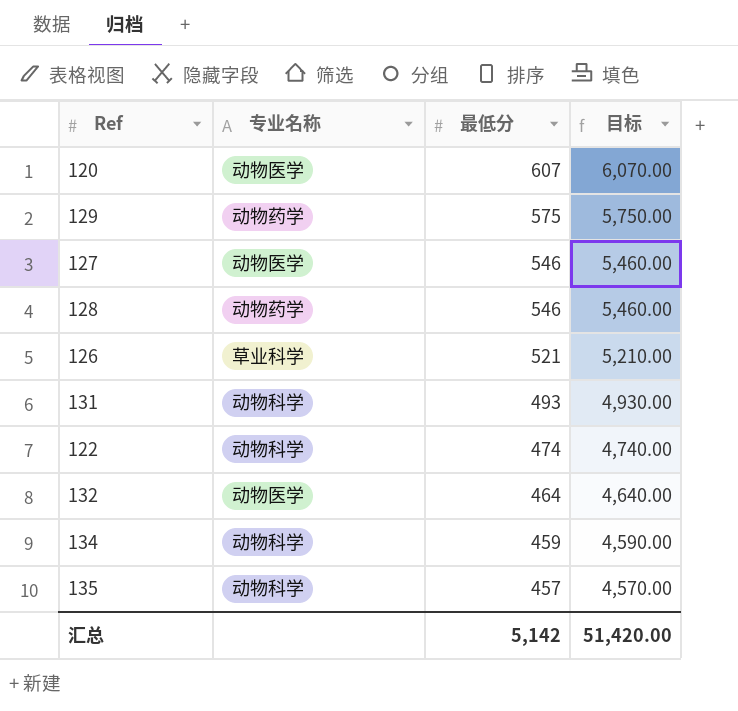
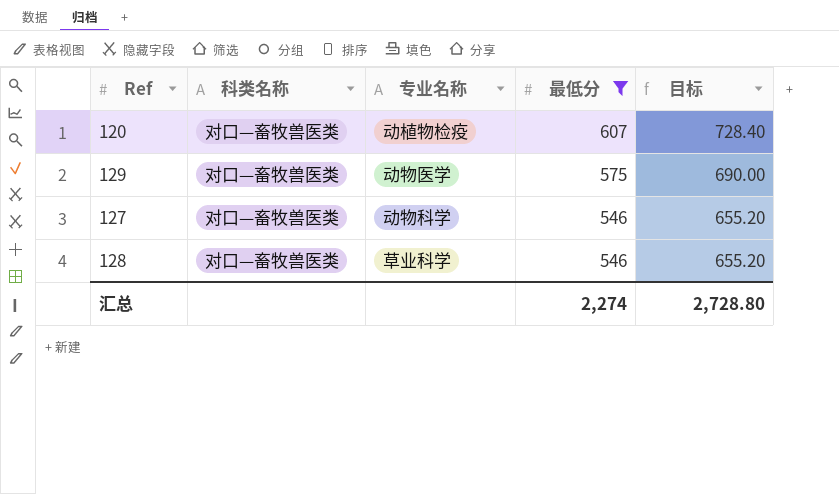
filter: none -> 最低分 >= 546
column 科类名称 | position: none -> 2
column 目标 | formula: [最低分] * 10 -> [最低分] * 1.2
120 | 专业名称: 动物医学 -> 动植物检疫
129 | 专业名称: 动物药学 -> 动物医学
127 | 专业名称: 动物医学 -> 动物科学
128 | 专业名称: 动物药学 -> 草业科学
汇总 | 最低分: 5,142 -> 2,274
汇总 | 目标: 51,420.00 -> 2,728.80

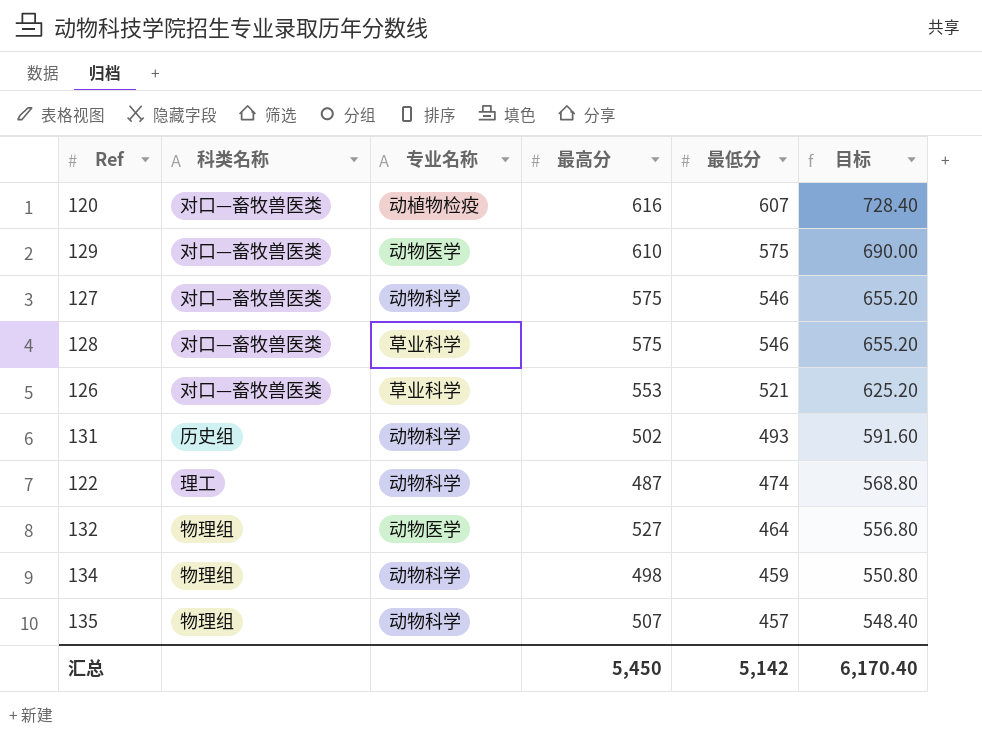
filter: 最低分 >= 546 -> none
column 最高分 | position: none -> 4
汇总 | 最低分: 2,274 -> 5,142
汇总 | 目标: 2,728.80 -> 6,170.40

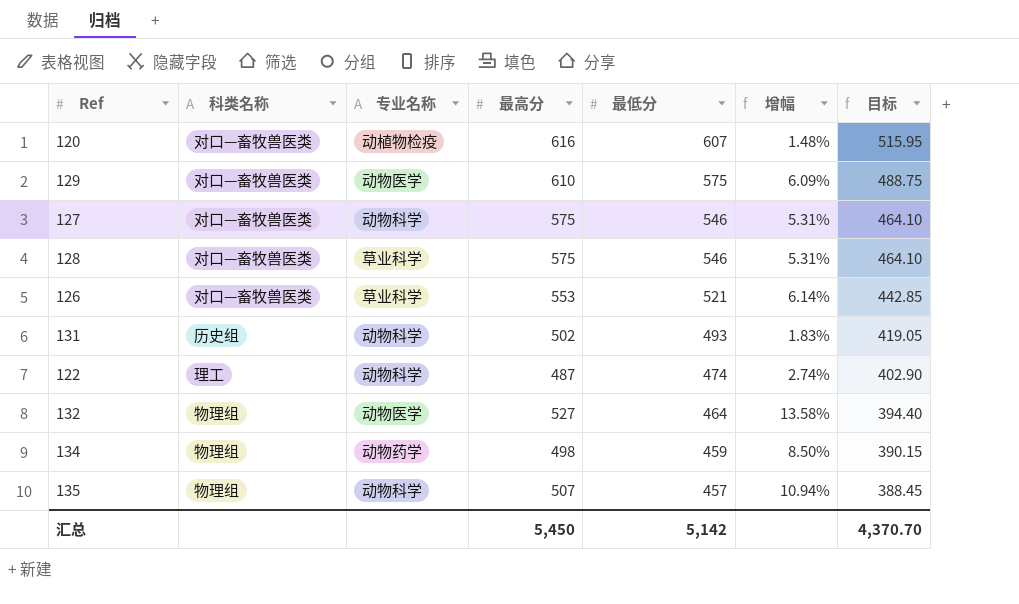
column 增幅 | formula: none -> ([最高分] - [最低分]) / [最低分]
column 目标 | formula: [最低分] * 1.2 -> [最低分] * 0.85
134 | 专业名称: 动物科学 -> 动物药学
汇总 | 目标: 6,170.40 -> 4,370.70

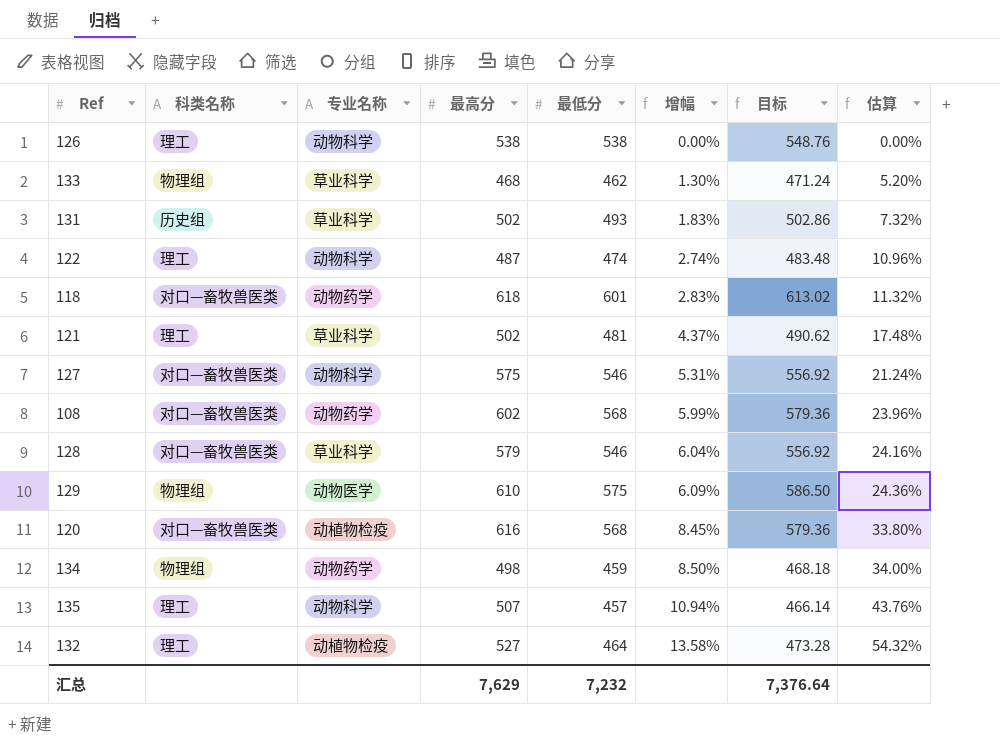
row order: 最低分 descending -> 增幅 ascending
column 目标 | formula: [最低分] * 0.85 -> [最低分] * 1.02
column 估算 | formula: none -> [增幅] * 4
126 | 科类名称: 对口—畜牧兽医类 -> 理工
126 | 专业名称: 草业科学 -> 动物科学
126 | 最高分: 553 -> 538
126 | 最低分: 521 -> 538
126 | 增幅: 6.14% -> 0.00%
row 133: none -> 物理组 | 草业科学 | 468 | 462 | 1.30% | 471.24 | 5.20%
131 | 专业名称: 动物科学 -> 草业科学
row 118: none -> 对口—畜牧兽医类 | 动物药学 | 618 | 601 | 2.83% | 613.02 | 11.32%
row 121: none -> 理工 | 草业科学 | 502 | 481 | 4.37% | 490.62 | 17.48%
row 108: none -> 对口—畜牧兽医类 | 动物药学 | 602 | 568 | 5.99% | 579.36 | 23.96%
128 | 最高分: 575 -> 579
128 | 增幅: 5.31% -> 6.04%
129 | 科类名称: 对口—畜牧兽医类 -> 物理组
120 | 最低分: 607 -> 568
120 | 增幅: 1.48% -> 8.45%
135 | 科类名称: 物理组 -> 理工
132 | 科类名称: 物理组 -> 理工
132 | 专业名称: 动物医学 -> 动植物检疫
汇总 | 最高分: 5,450 -> 7,629
汇总 | 最低分: 5,142 -> 7,232
汇总 | 目标: 4,370.70 -> 7,376.64

